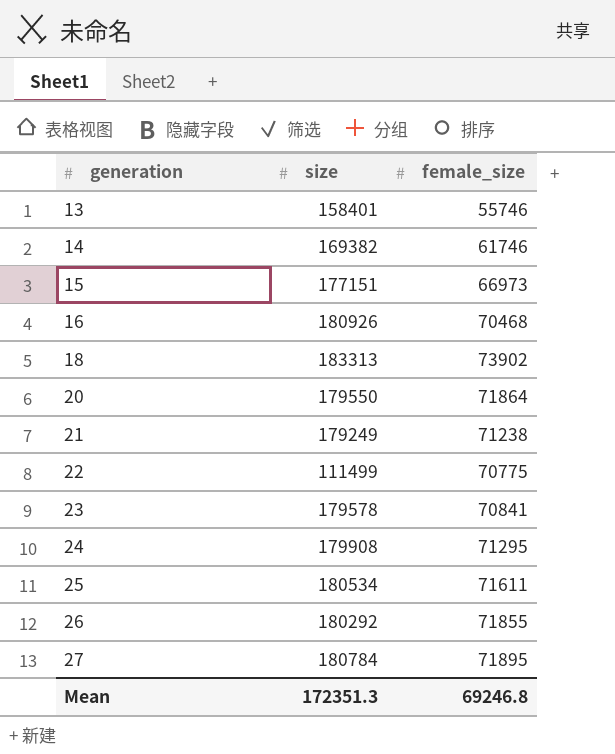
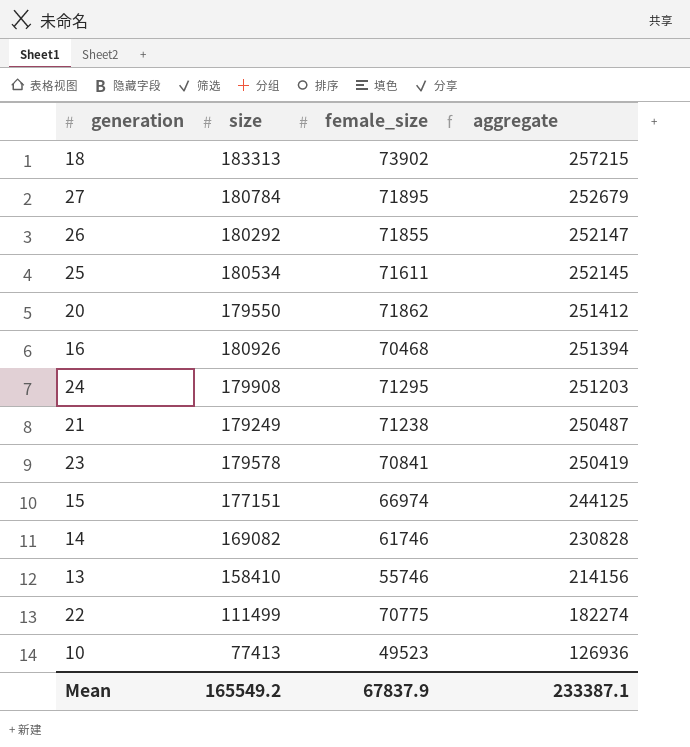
row order: generation ascending -> aggregate descending
column aggregate | formula: none -> [size] + [female_size]
20 | female_size: 71864 -> 71862
15 | female_size: 66973 -> 66974
14 | size: 169382 -> 169082
13 | size: 158401 -> 158410
row 10: none -> 77413 | 49523 | 126936
Mean | size: 172351.3 -> 165549.2
Mean | female_size: 69246.8 -> 67837.9

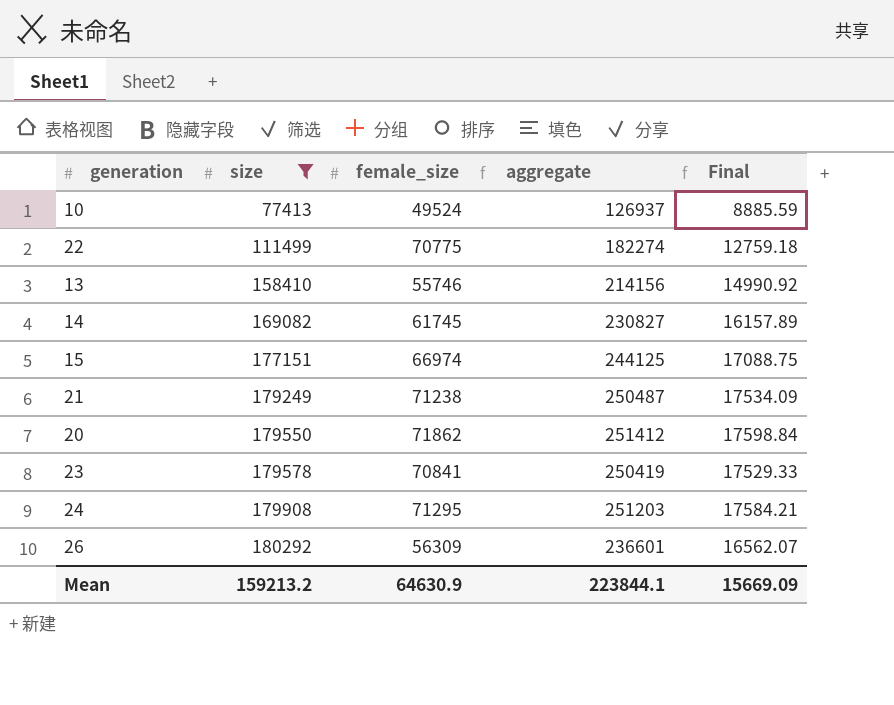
filter: none -> size <= 180292
row order: aggregate descending -> size ascending
column Final | formula: none -> [aggregate] * 0.07
10 | female_size: 49523 -> 49524
10 | aggregate: 126936 -> 126937
14 | female_size: 61746 -> 61745
14 | aggregate: 230828 -> 230827
26 | female_size: 71855 -> 56309
26 | aggregate: 252147 -> 236601
Mean | size: 165549.2 -> 159213.2
Mean | female_size: 67837.9 -> 64630.9
Mean | aggregate: 233387.1 -> 223844.1

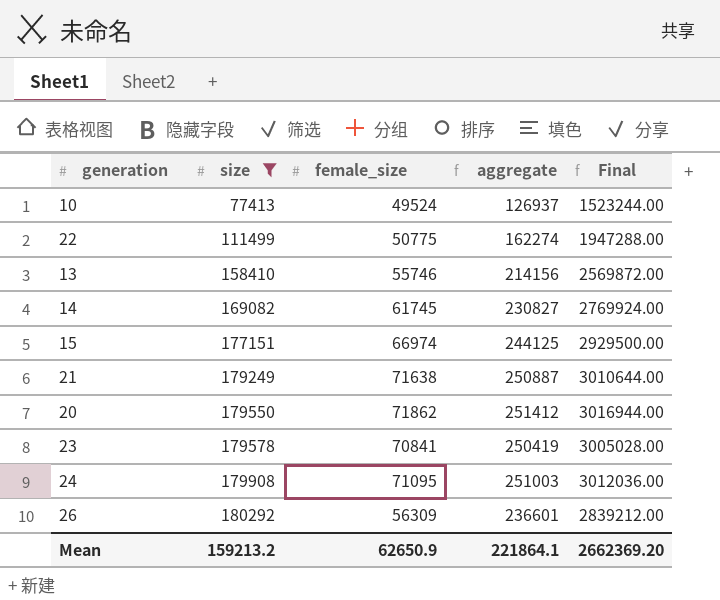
column Final | formula: [aggregate] * 0.07 -> [aggregate] * 12
22 | female_size: 70775 -> 50775
22 | aggregate: 182274 -> 162274
21 | female_size: 71238 -> 71638
21 | aggregate: 250487 -> 250887
24 | female_size: 71295 -> 71095
24 | aggregate: 251203 -> 251003
Mean | female_size: 64630.9 -> 62650.9
Mean | aggregate: 223844.1 -> 221864.1
Mean | Final: 15669.09 -> 2662369.20

